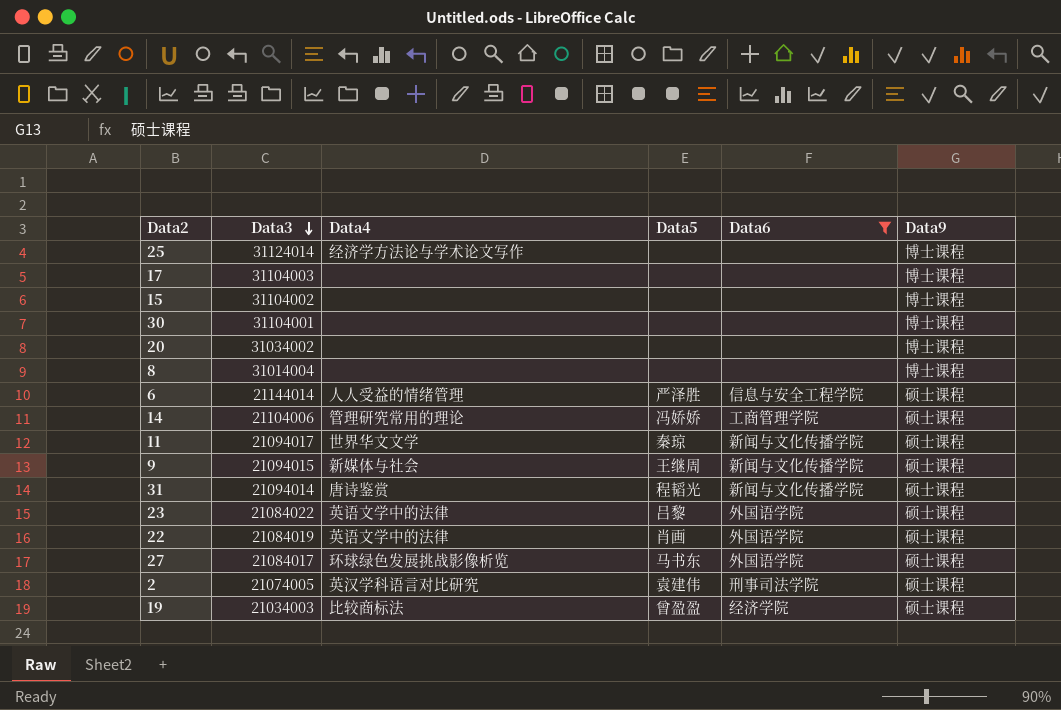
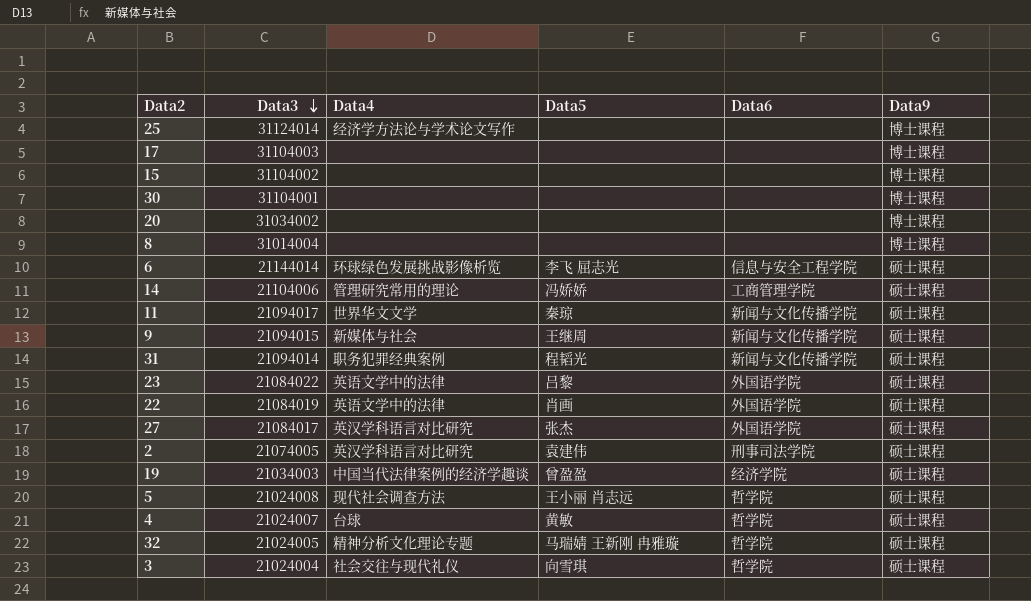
filter: Data6 != 哲学院 -> none
6 | Data4: 人人受益的情绪管理 -> 环球绿色发展挑战影像析览
6 | Data5: 严泽胜 -> 李飞 屈志光
31 | Data4: 唐诗鉴赏 -> 职务犯罪经典案例
27 | Data4: 环球绿色发展挑战影像析览 -> 英汉学科语言对比研究
27 | Data5: 马书东 -> 张杰
19 | Data4: 比较商标法 -> 中国当代法律案例的经济学趣谈

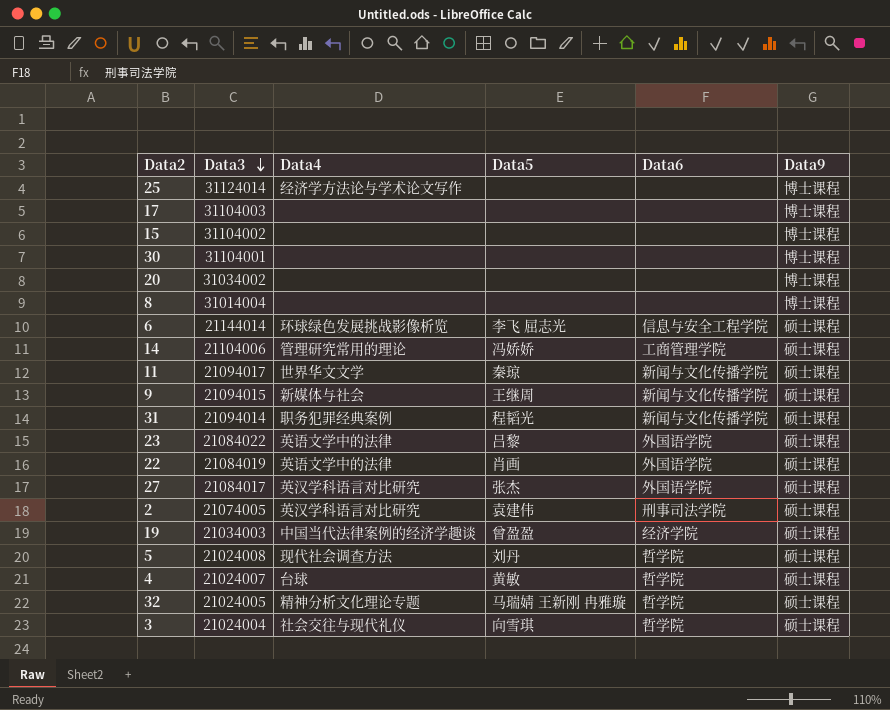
5 | Data5: 王小丽 肖志远 -> 刘丹

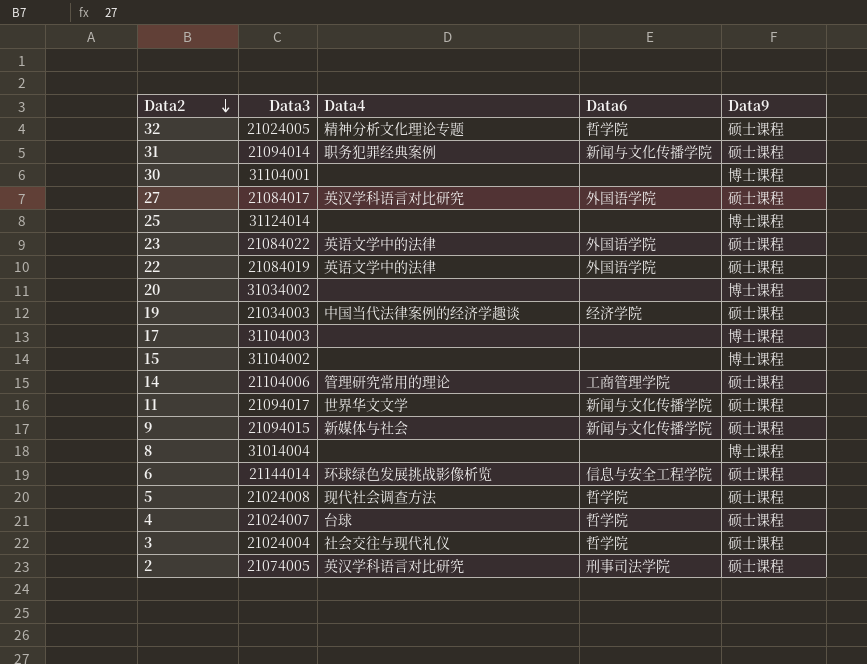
row order: Data3 descending -> Data2 descending
column Data5 | position: 4 -> none
25 | Data4: 经济学方法论与学术论文写作 -> none

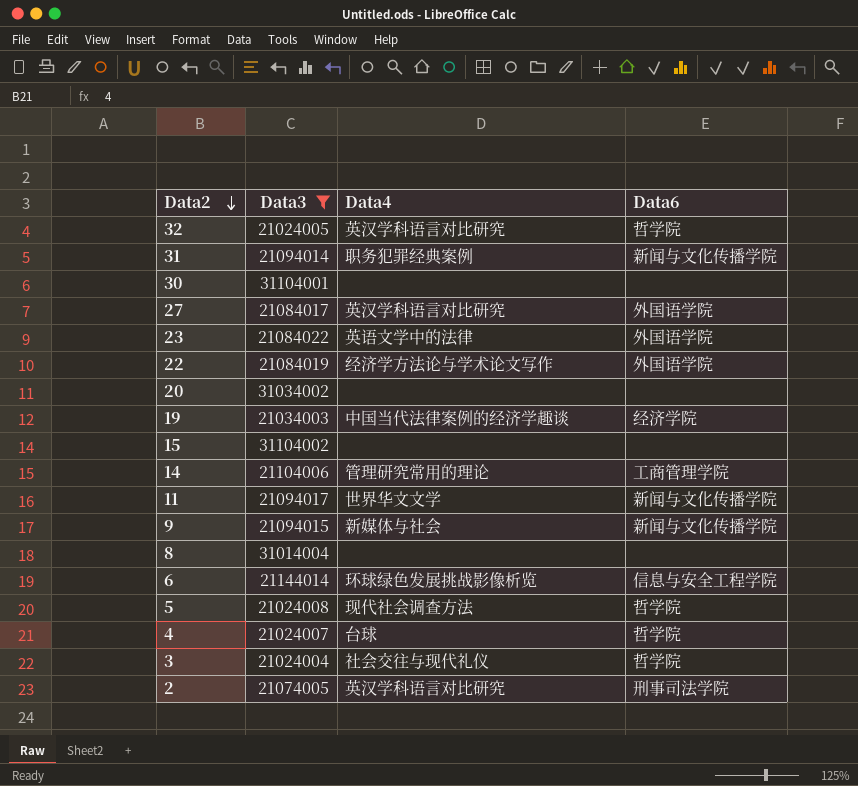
filter: none -> Data3 <= 31104002
column Data9 | position: 5 -> none
32 | Data4: 精神分析文化理论专题 -> 英汉学科语言对比研究
22 | Data4: 英语文学中的法律 -> 经济学方法论与学术论文写作

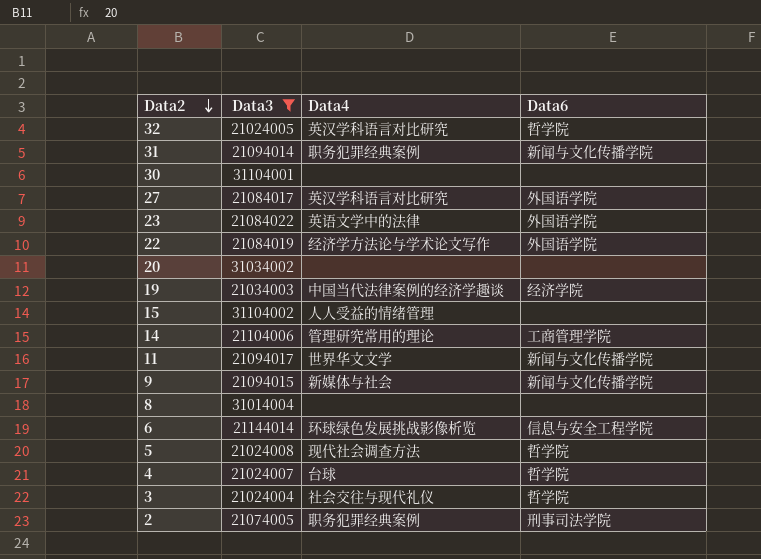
15 | Data4: none -> 人人受益的情绪管理
2 | Data4: 英汉学科语言对比研究 -> 职务犯罪经典案例

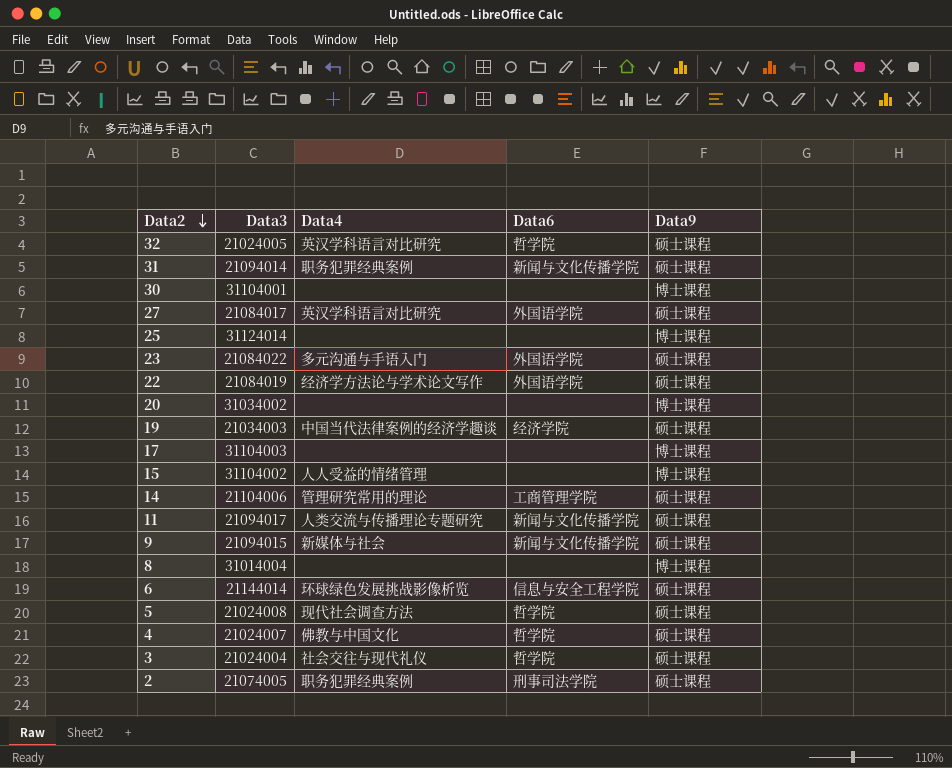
filter: Data3 <= 31104002 -> none
column Data9 | position: none -> 5
23 | Data4: 英语文学中的法律 -> 多元沟通与手语入门
11 | Data4: 世界华文文学 -> 人类交流与传播理论专题研究
4 | Data4: 台球 -> 佛教与中国文化

